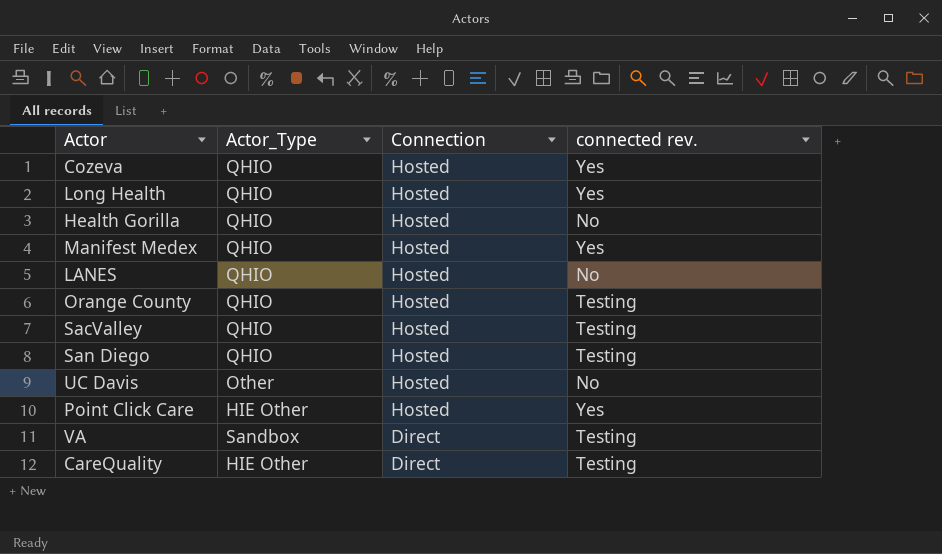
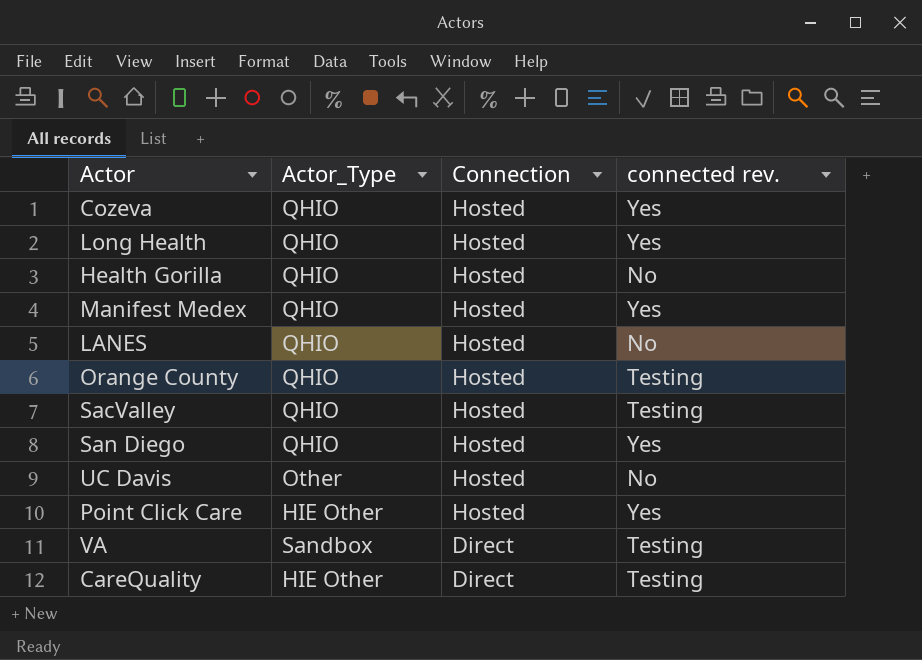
San Diego | connected rev.: Testing -> Yes

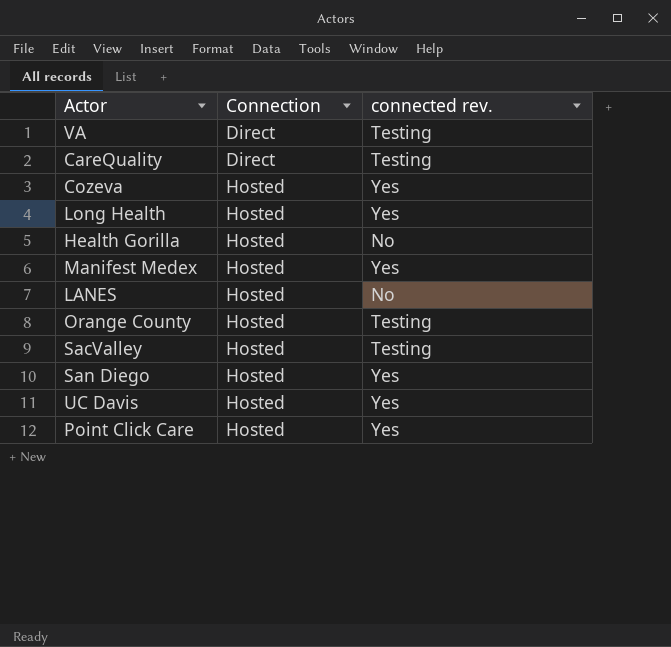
row order: Connection descending -> Connection ascending
column Actor_Type | position: 2 -> none
UC Davis | connected rev.: No -> Yes

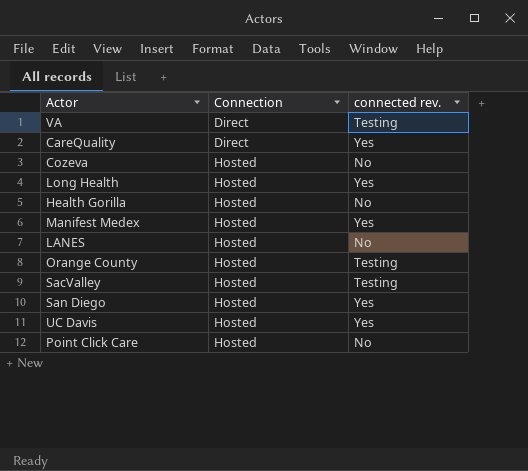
CareQuality | connected rev.: Testing -> Yes
Cozeva | connected rev.: Yes -> No
Point Click Care | connected rev.: Yes -> No

